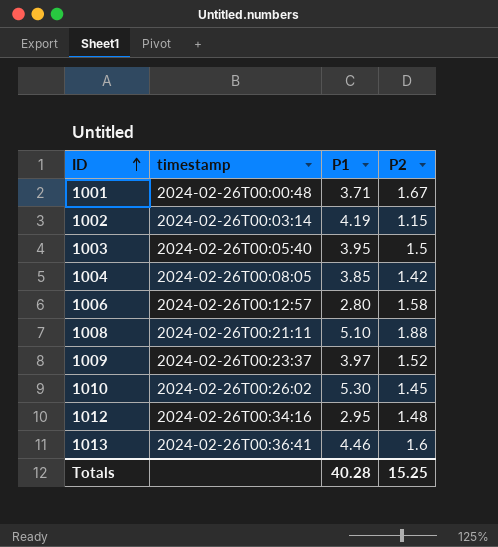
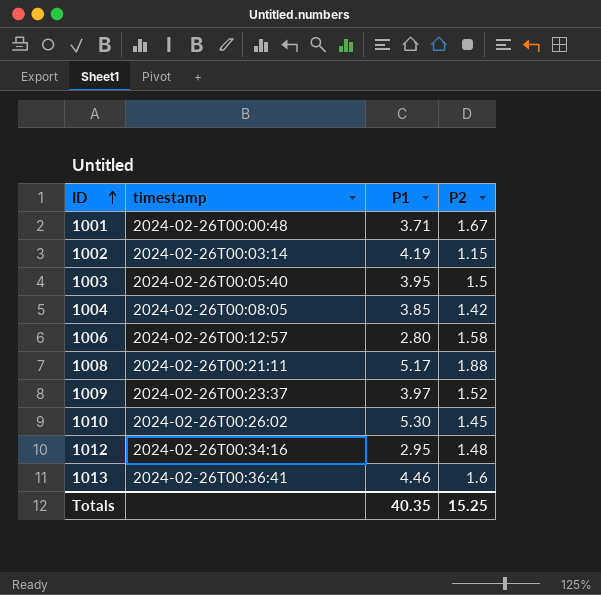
1008 | P1: 5.10 -> 5.17
Totals | P1: 40.28 -> 40.35

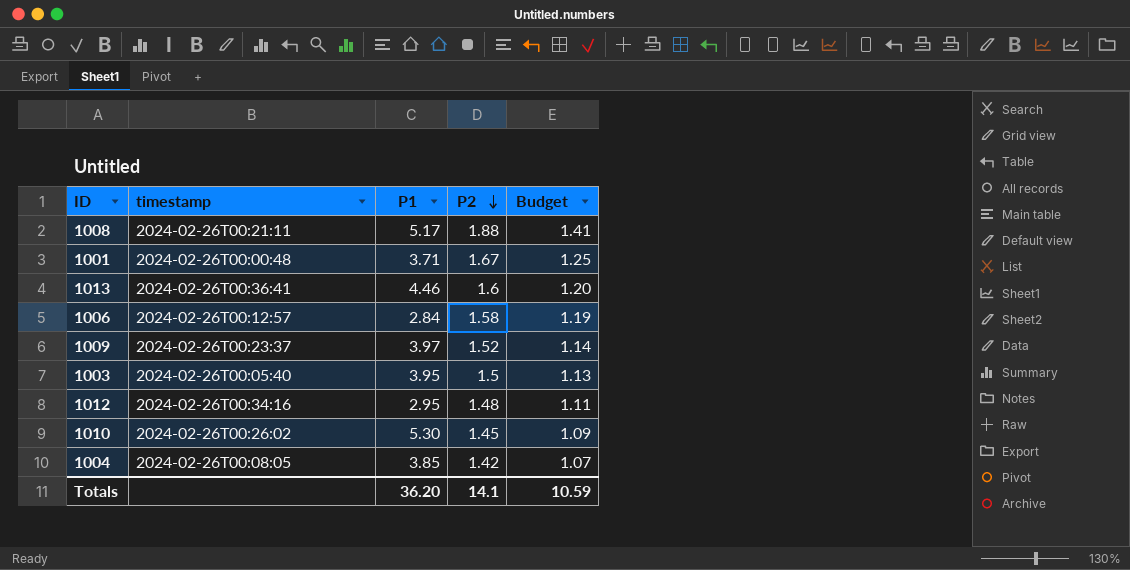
row order: ID ascending -> P2 descending
column Budget | formula: none -> [P2] * 0.75
row 1002: 2024-02-26T00:03:14 | 4.19 | 1.15 -> none
1006 | P1: 2.80 -> 2.84
Totals | P1: 40.35 -> 36.20
Totals | P2: 15.25 -> 14.1

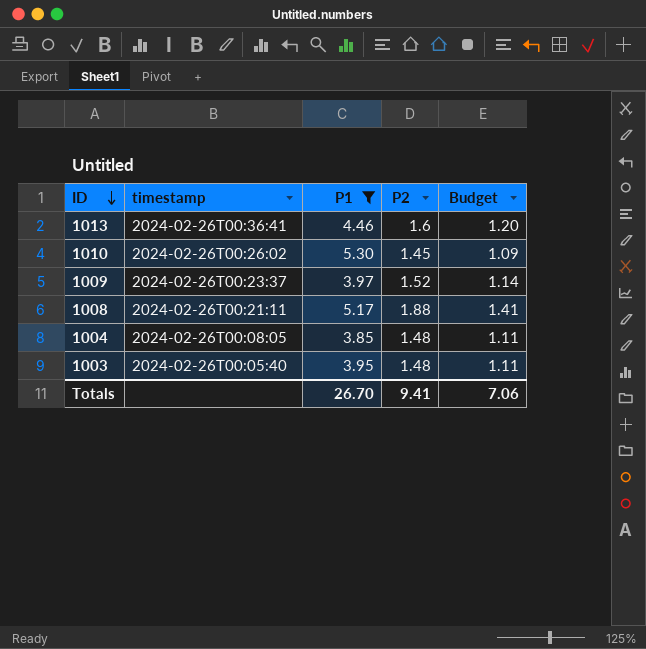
filter: none -> P1 >= 3.85
row order: P2 descending -> ID descending
1004 | P2: 1.42 -> 1.48
1004 | Budget: 1.07 -> 1.11
1003 | P2: 1.5 -> 1.48
1003 | Budget: 1.13 -> 1.11
Totals | P1: 36.20 -> 26.70
Totals | P2: 14.1 -> 9.41
Totals | Budget: 10.59 -> 7.06

